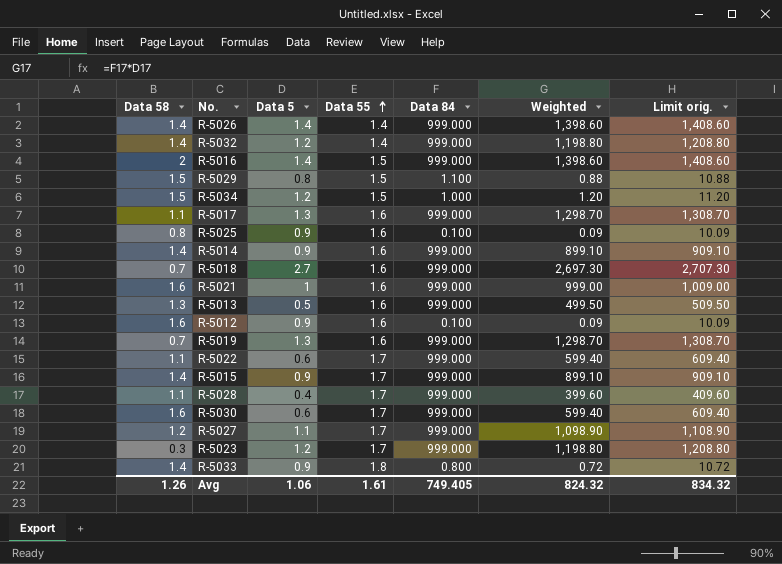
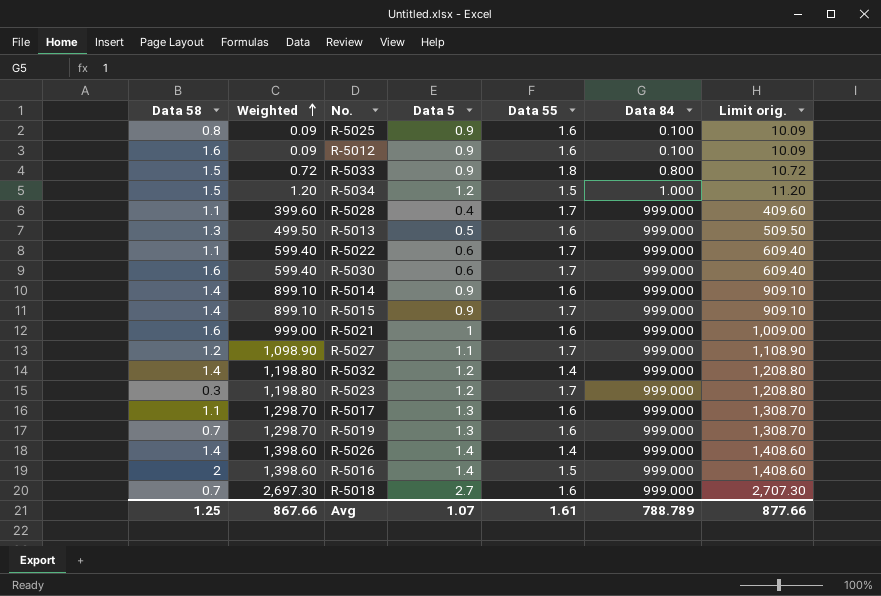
row order: Data 55 ascending -> Weighted ascending
column Weighted | position: 6 -> 2
row R-5029: 1.5 | 0.8 | 1.5 | 1.100 | 0.88 | 10.88 -> none
R-5033 | Data 58: 1.4 -> 1.5
Avg | Data 58: 1.26 -> 1.25
Avg | Weighted: 824.32 -> 867.66
Avg | Data 5: 1.06 -> 1.07
Avg | Data 84: 749.405 -> 788.789
Avg | Limit orig.: 834.32 -> 877.66

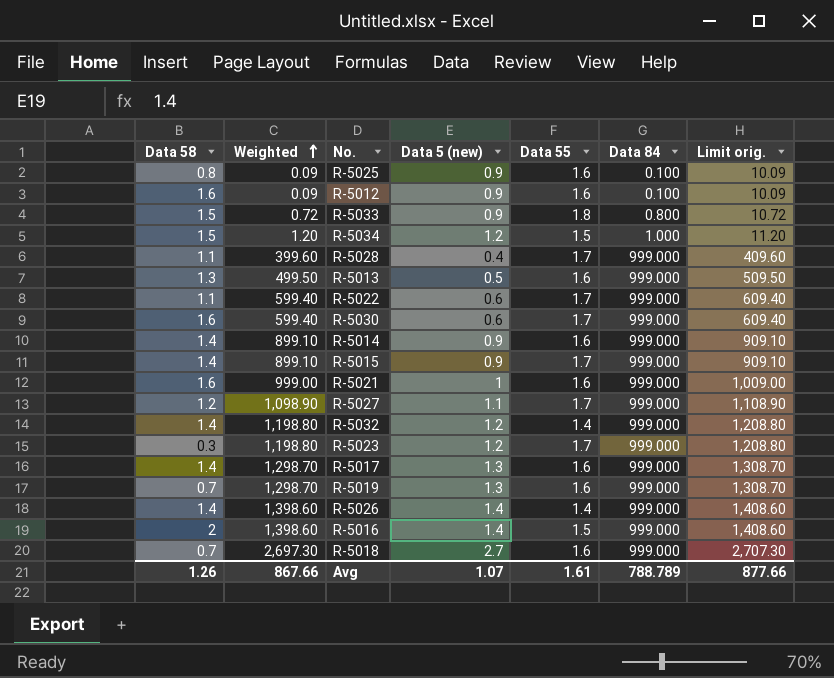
column name: Data 5 -> Data 5 (new)
R-5017 | Data 58: 1.1 -> 1.4
Avg | Data 58: 1.25 -> 1.26

